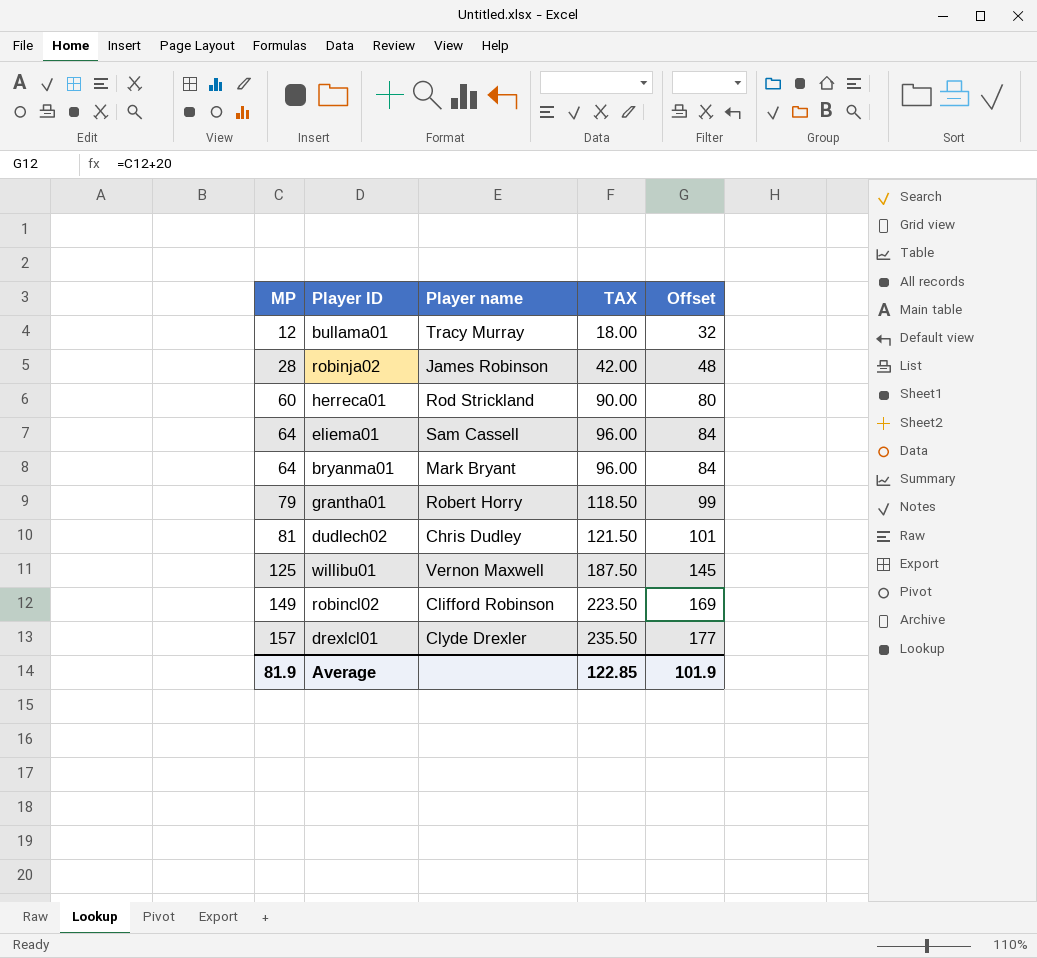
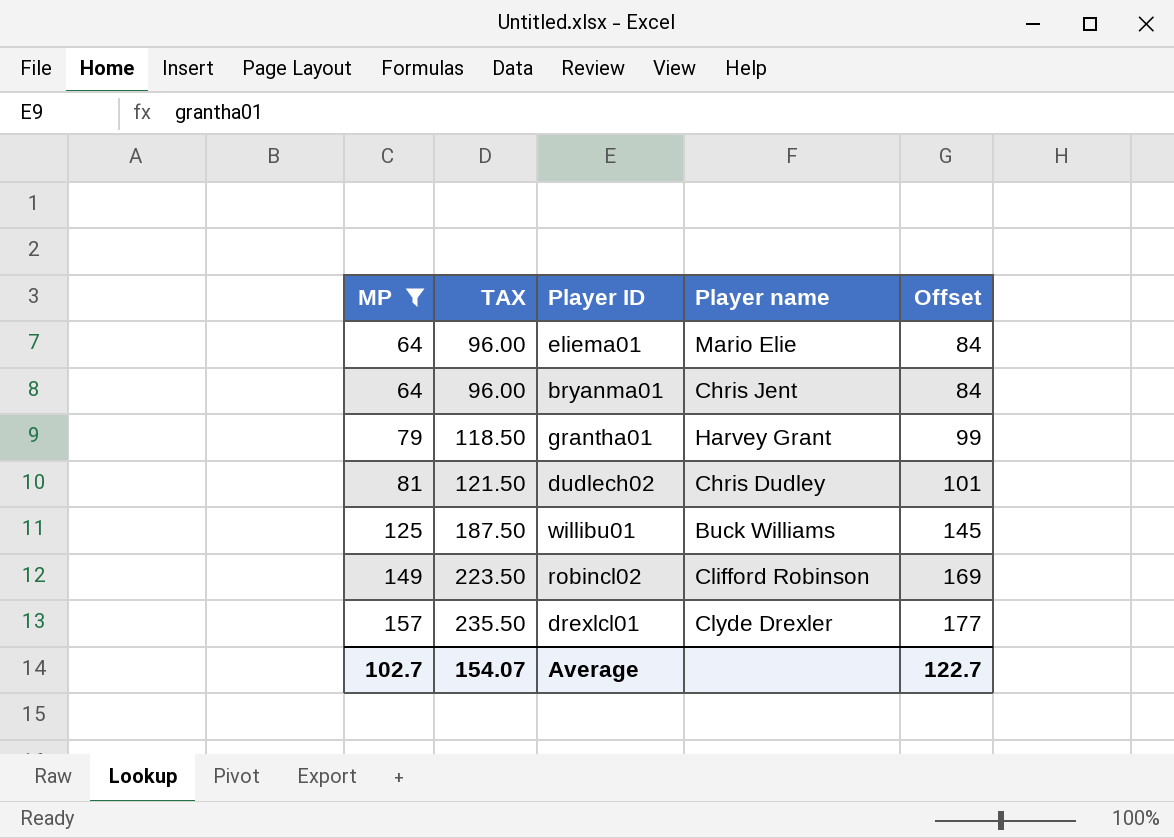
filter: none -> MP >= 64
column TAX | position: 4 -> 2
eliema01 | Player name: Sam Cassell -> Mario Elie
bryanma01 | Player name: Mark Bryant -> Chris Jent
grantha01 | Player name: Robert Horry -> Harvey Grant
willibu01 | Player name: Vernon Maxwell -> Buck Williams
Average | MP: 81.9 -> 102.7
Average | TAX: 122.85 -> 154.07
Average | Offset: 101.9 -> 122.7

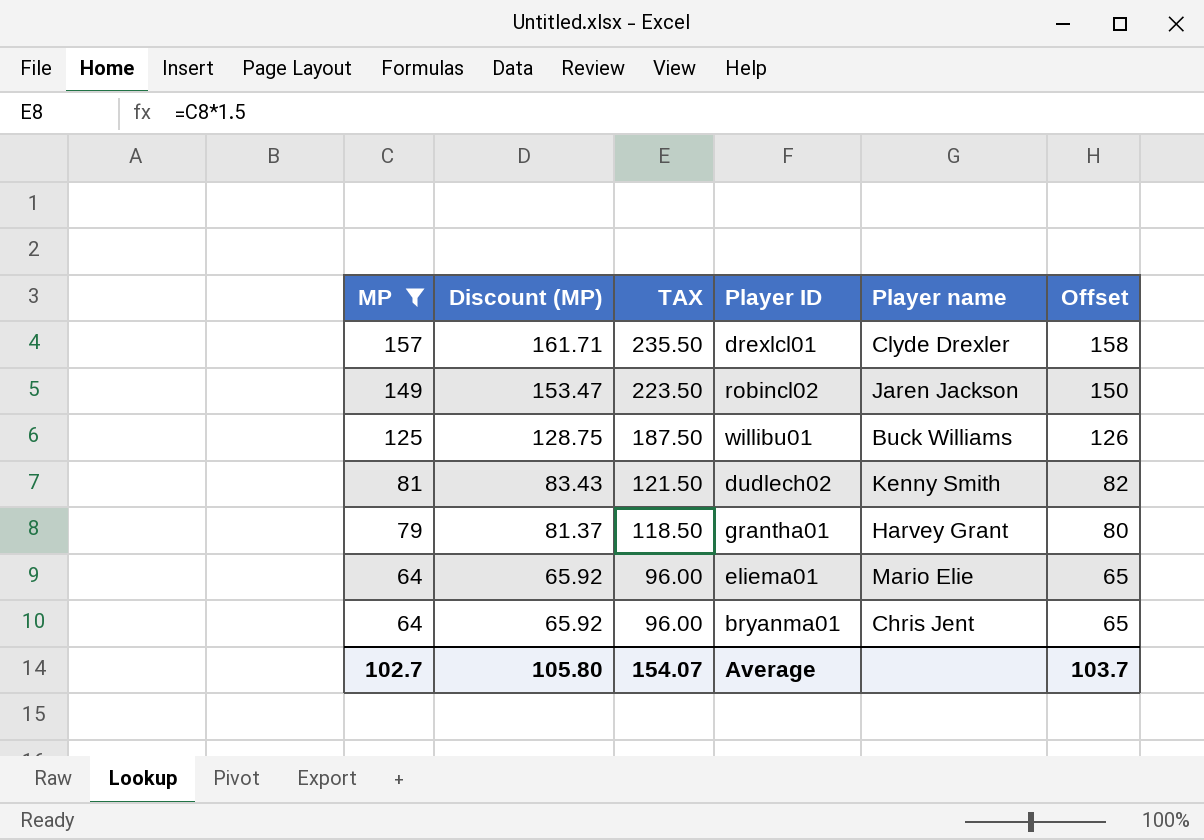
row order: MP ascending -> MP descending
column Discount (MP) | formula: none -> [MP] * 1.03
column Offset | formula: [MP] + 20 -> [MP] + 1
robincl02 | Player name: Clifford Robinson -> Jaren Jackson
dudlech02 | Player name: Chris Dudley -> Kenny Smith
Average | Offset: 122.7 -> 103.7

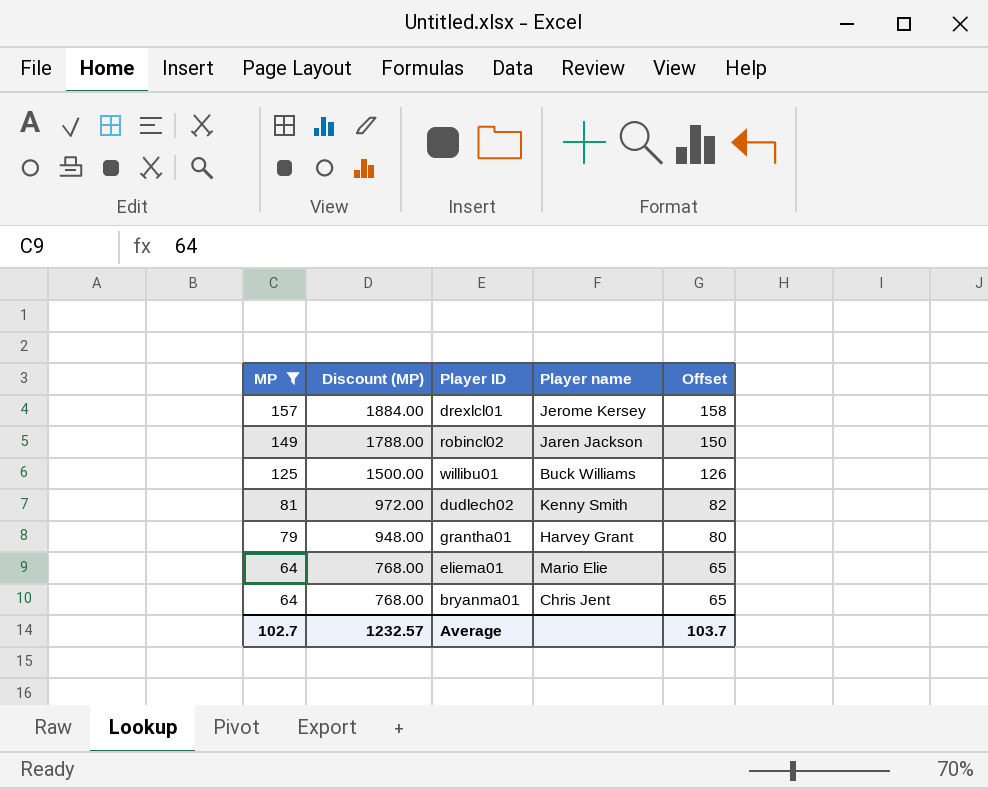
column TAX | formula: [MP] * 1.5 -> none
column Discount (MP) | formula: [MP] * 1.03 -> [MP] * 12
drexlcl01 | Player name: Clyde Drexler -> Jerome Kersey
Average | Discount (MP): 105.80 -> 1232.57

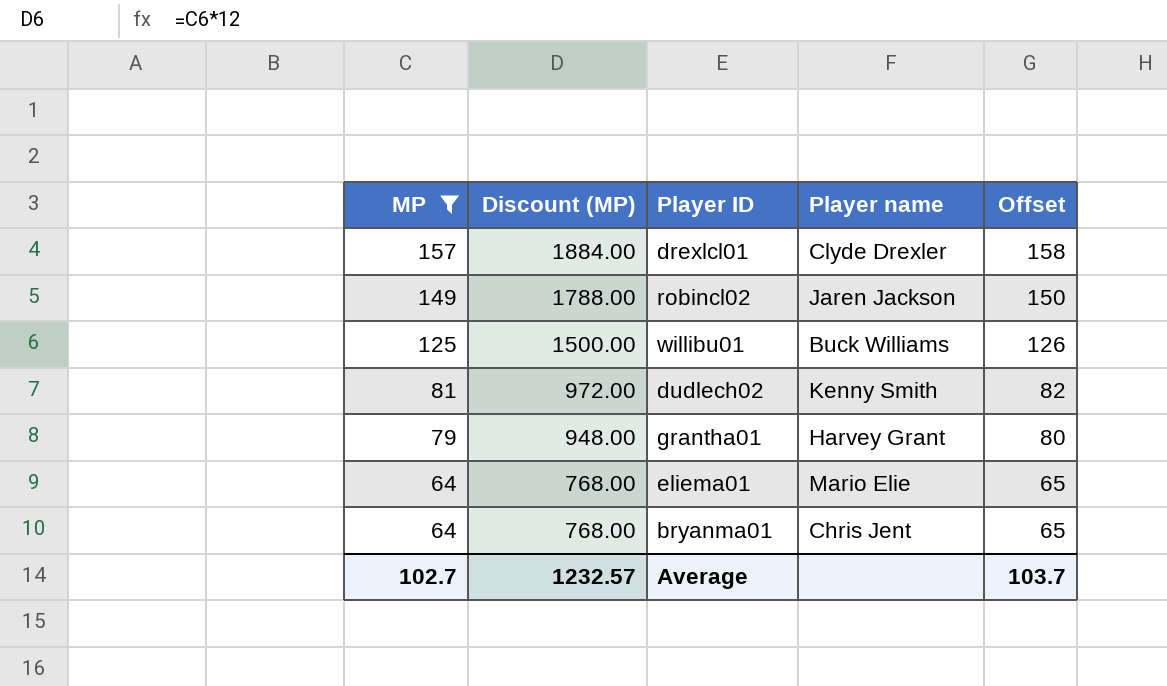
drexlcl01 | Player name: Jerome Kersey -> Clyde Drexler

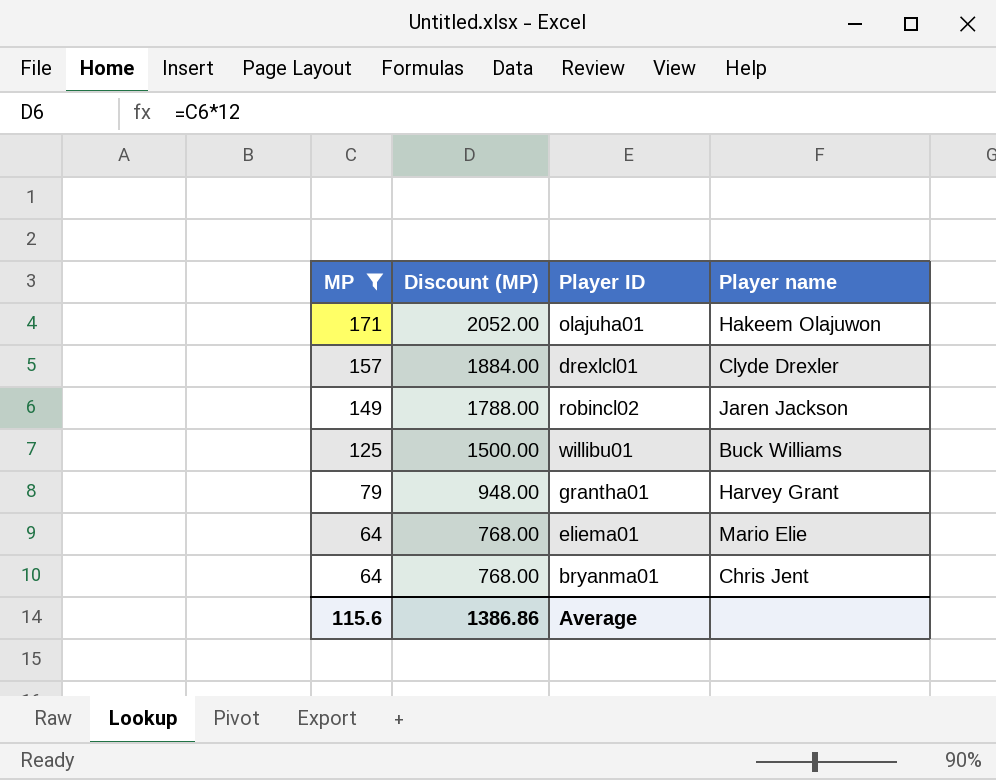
column Offset | formula: [MP] + 1 -> none
row dudlech02: 81 | 972.00 | Kenny Smith | 82 -> none
row olajuha01: none -> 171 | 2052.00 | Hakeem Olajuwon
Average | MP: 102.7 -> 115.6
Average | Discount (MP): 1232.57 -> 1386.86

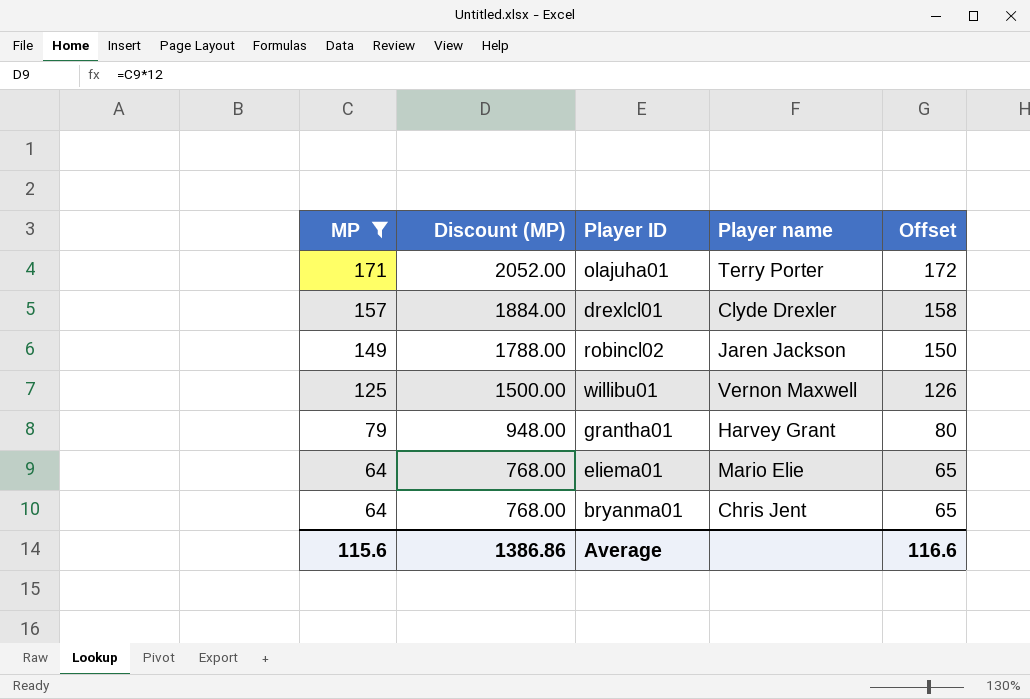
column Offset | formula: none -> [MP] + 1
olajuha01 | Player name: Hakeem Olajuwon -> Terry Porter
willibu01 | Player name: Buck Williams -> Vernon Maxwell

